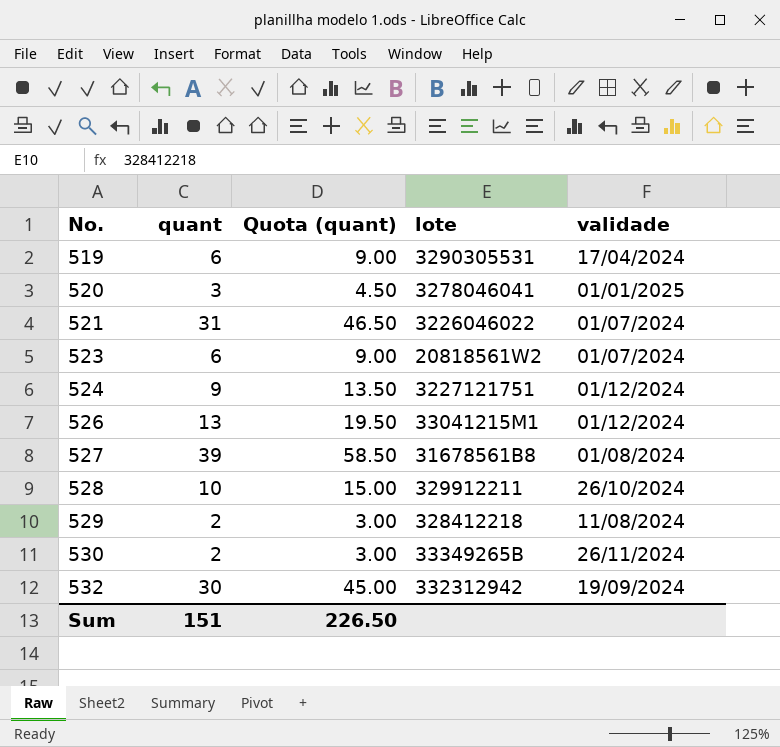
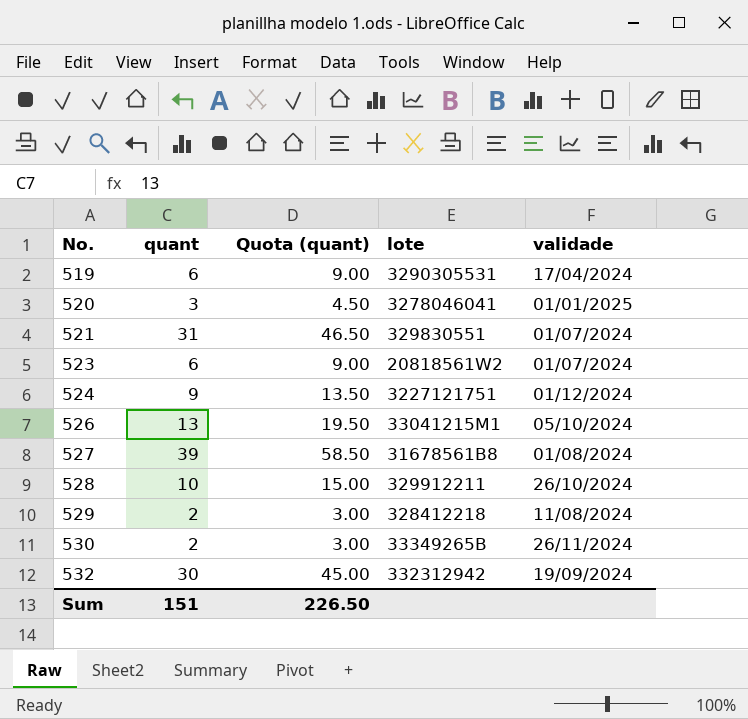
521 | lote: 3226046022 -> 329830551
526 | validade: 01/12/2024 -> 05/10/2024

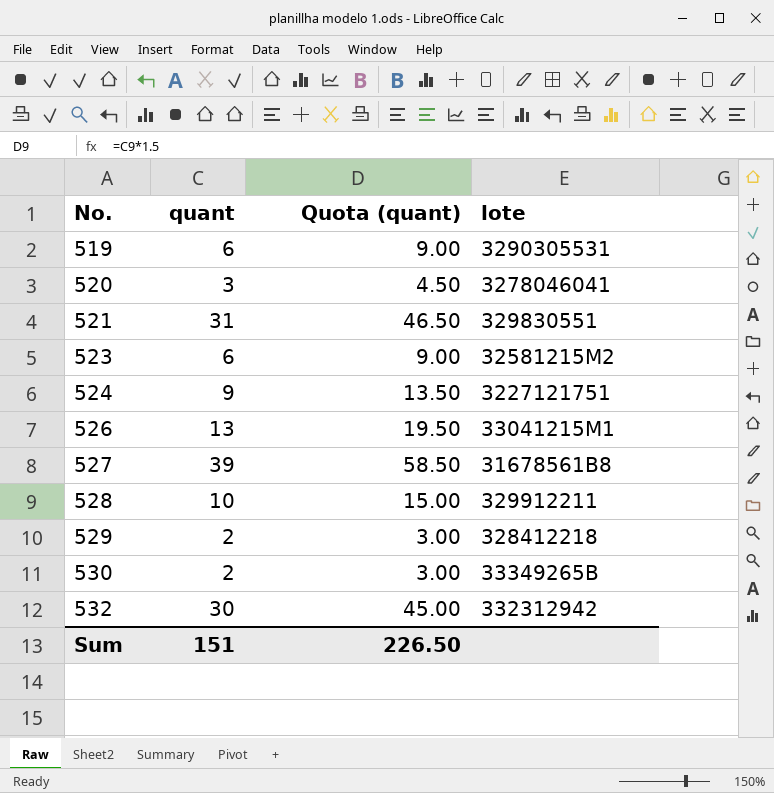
column validade | position: 5 -> none
523 | lote: 20818561W2 -> 32581215M2

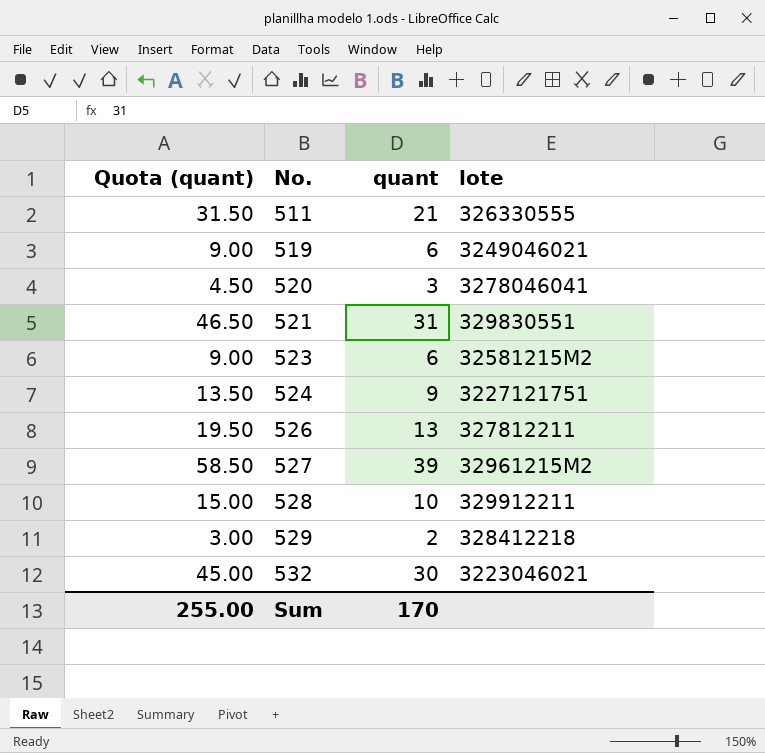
column Quota (quant) | position: 3 -> 1
row 530: 2 | 3.00 | 33349265B -> none
row 511: none -> 31.50 | 21 | 326330555
519 | lote: 3290305531 -> 3249046021
526 | lote: 33041215M1 -> 327812211
527 | lote: 31678561B8 -> 32961215M2
532 | lote: 332312942 -> 3223046021
Sum | Quota (quant): 226.50 -> 255.00
Sum | quant: 151 -> 170

